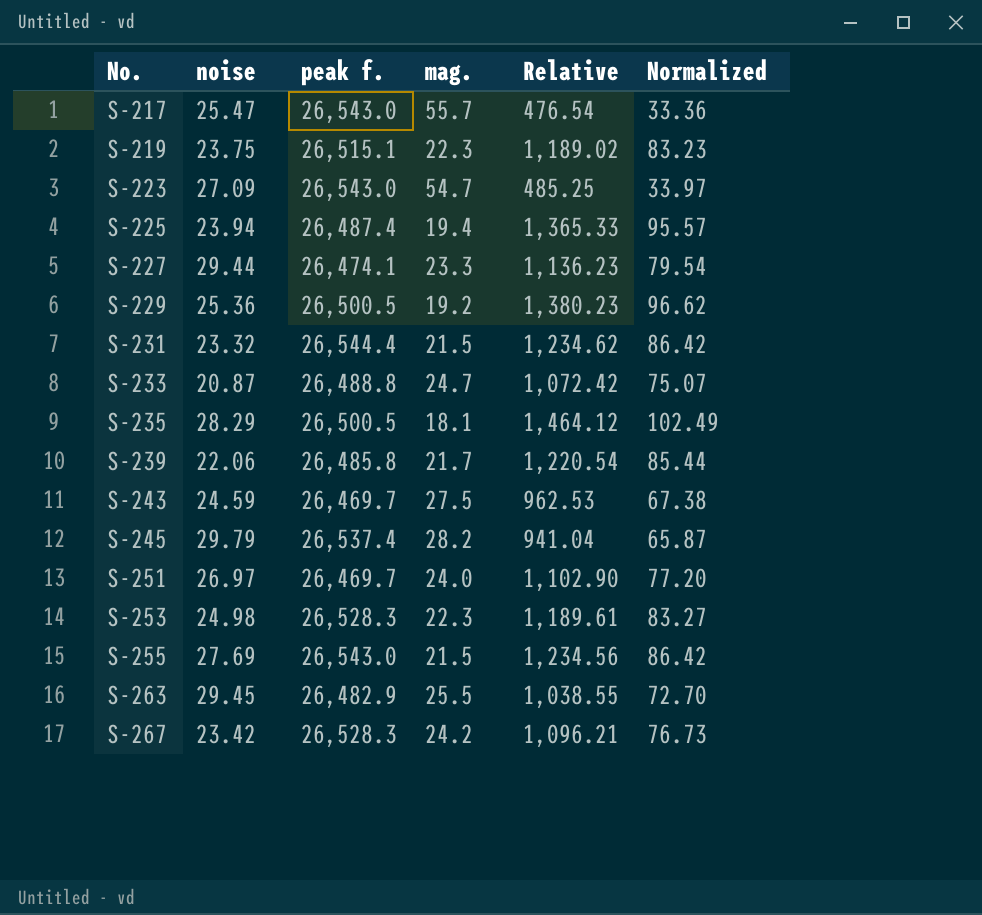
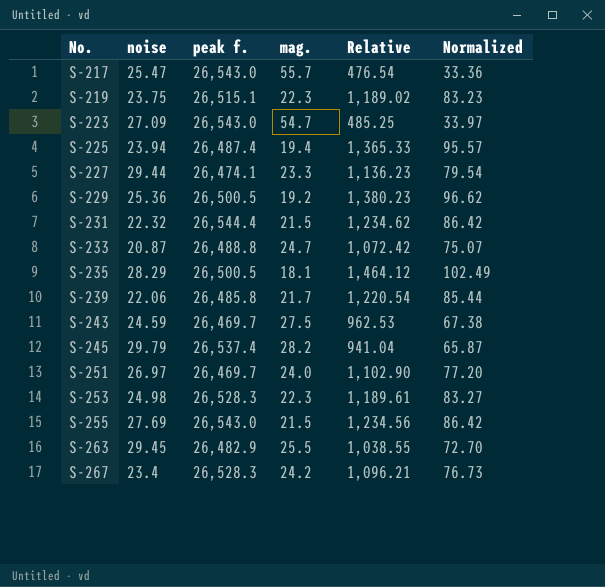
S-231 | noise: 23.32 -> 22.32
S-267 | noise: 23.42 -> 23.4

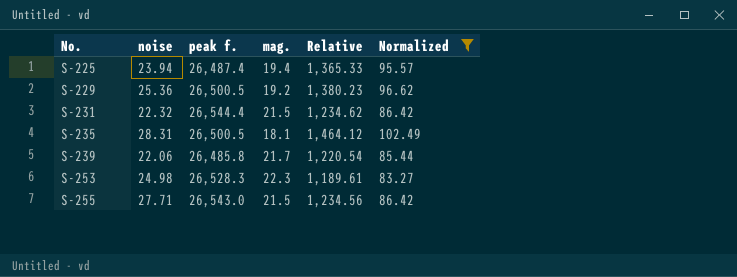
filter: none -> Normalized >= 83.27
S-235 | noise: 28.29 -> 28.31
S-255 | noise: 27.69 -> 27.71

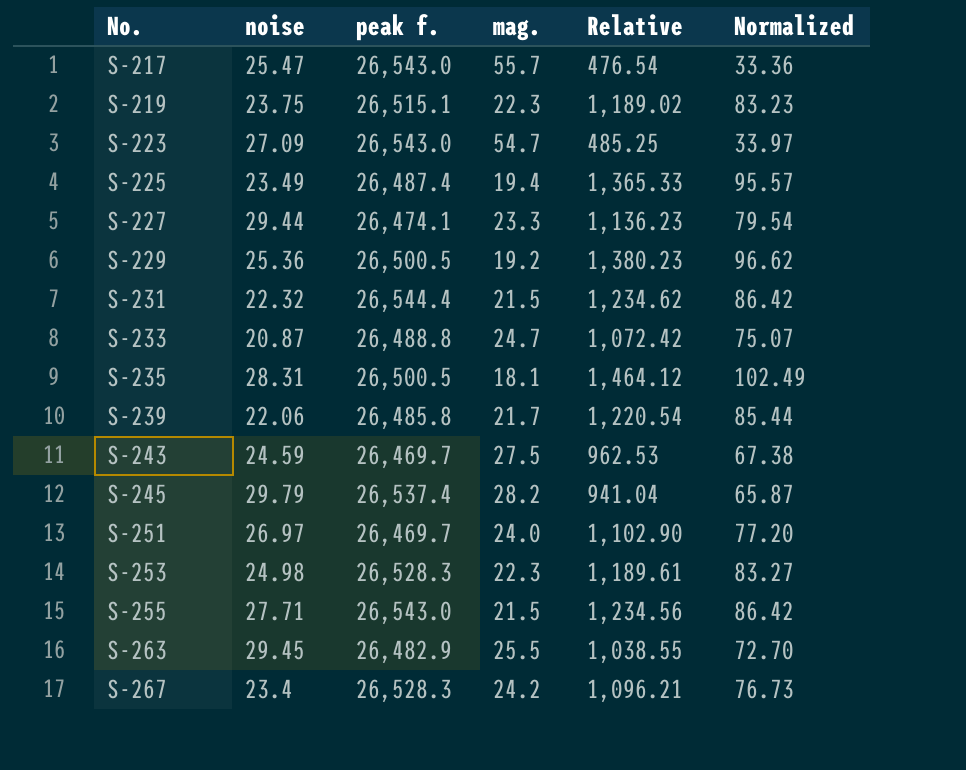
filter: Normalized >= 83.27 -> none
S-225 | noise: 23.94 -> 23.49

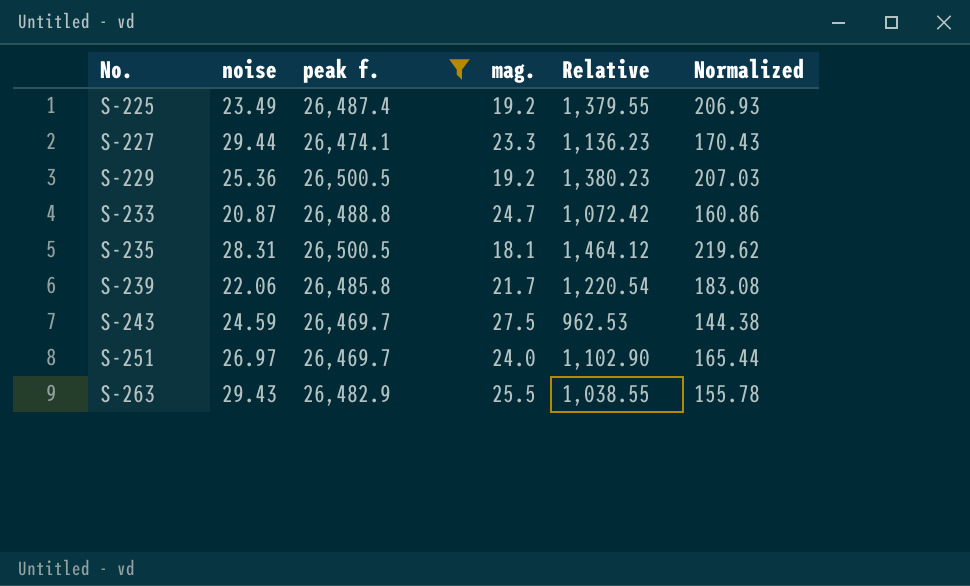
filter: none -> peak f. <= 26,500.5
column Normalized | formula: [Relative] * 0.07 -> [Relative] * 0.15
S-225 | mag.: 19.4 -> 19.2
S-225 | Relative: 1,365.33 -> 1,379.55
S-263 | noise: 29.45 -> 29.43

